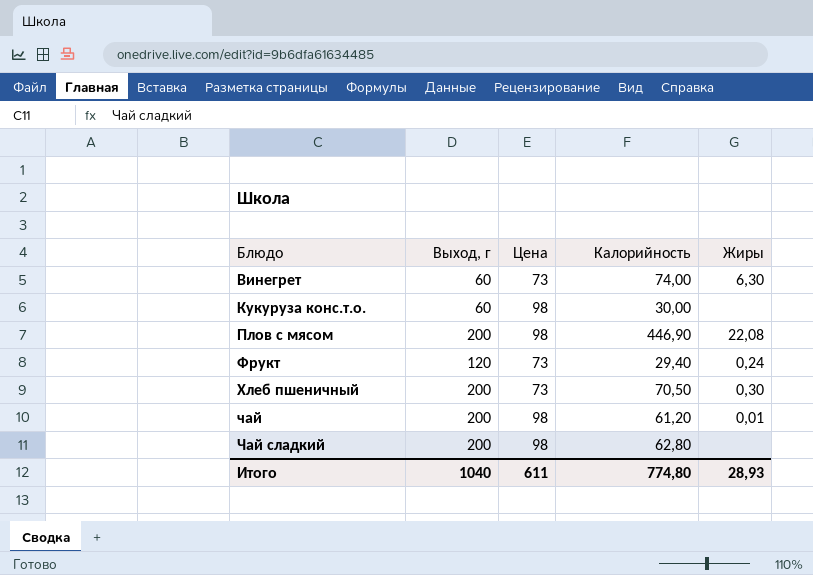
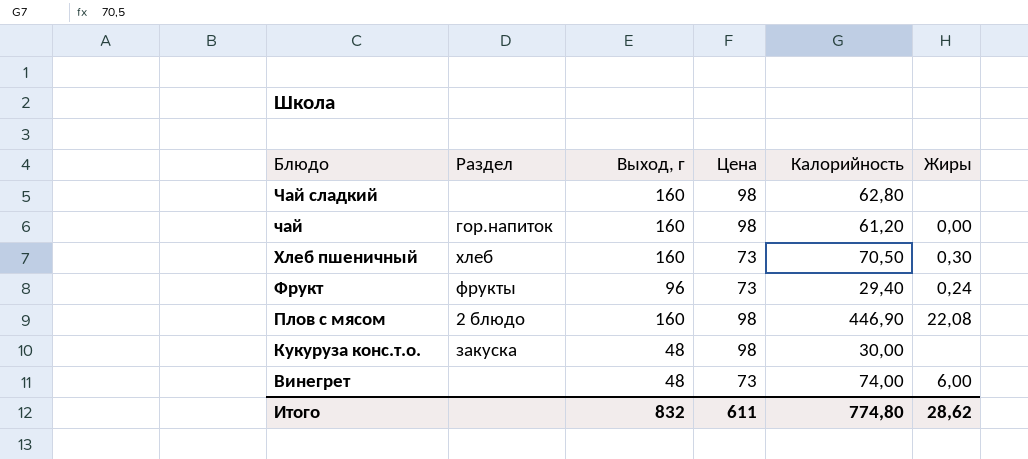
row order: Блюдо ascending -> Блюдо descending
column Раздел | position: none -> 2
Чай сладкий | Выход, г: 200 -> 160
чай | Выход, г: 200 -> 160
чай | Жиры: 0,01 -> 0,00
Хлеб пшеничный | Выход, г: 200 -> 160
Фрукт | Выход, г: 120 -> 96
Плов с мясом | Выход, г: 200 -> 160
Кукуруза конс.т.о. | Выход, г: 60 -> 48
Винегрет | Выход, г: 60 -> 48
Винегрет | Жиры: 6,30 -> 6,00
Итого | Выход, г: 1040 -> 832
Итого | Жиры: 28,93 -> 28,62

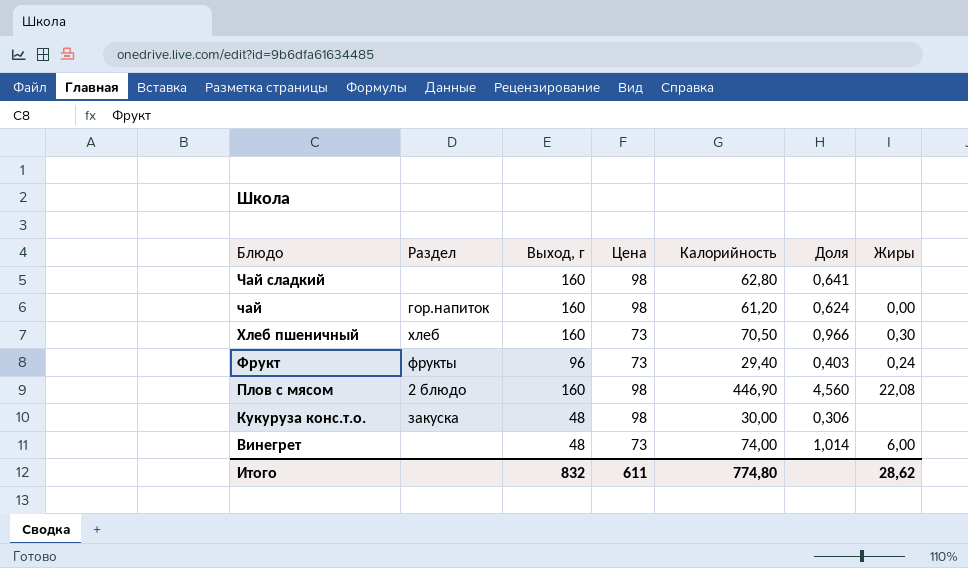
column Доля | formula: none -> [Калорийность] / [Цена]

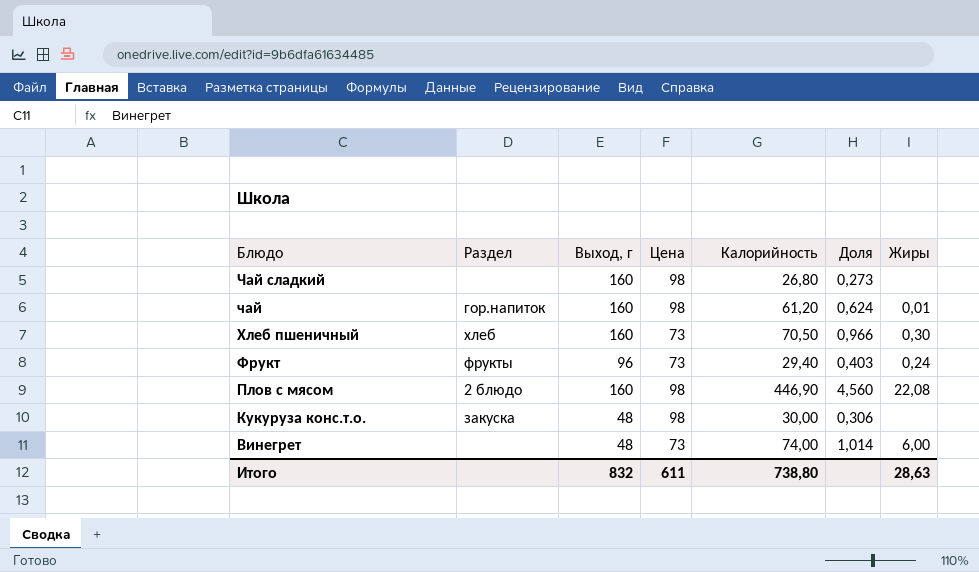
Чай сладкий | Калорийность: 62,80 -> 26,80
Чай сладкий | Доля: 0,641 -> 0,273
чай | Жиры: 0,00 -> 0,01
Итого | Калорийность: 774,80 -> 738,80
Итого | Жиры: 28,62 -> 28,63

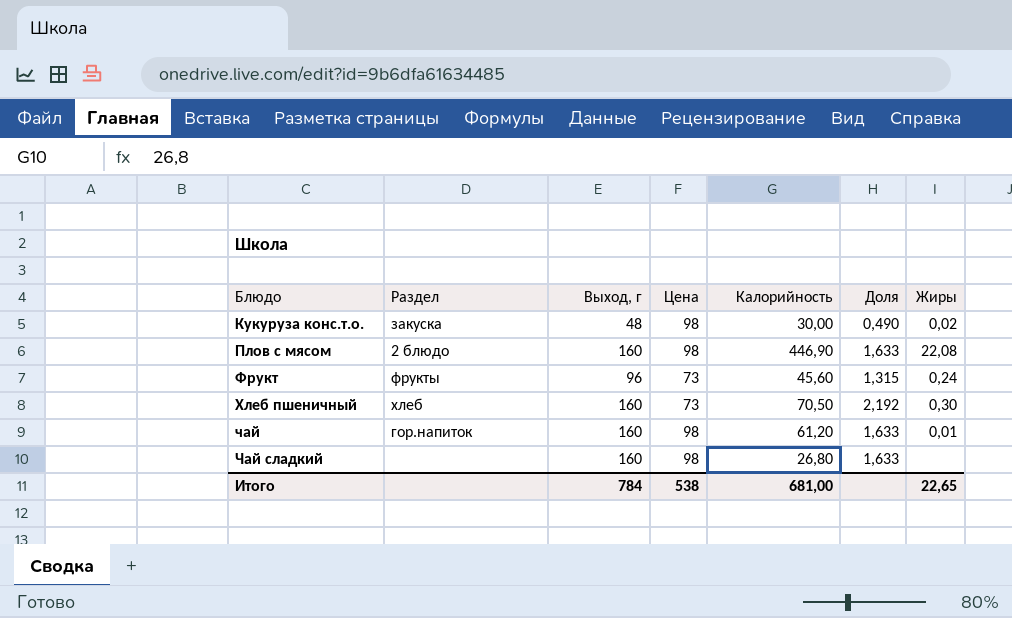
row order: Блюдо descending -> Блюдо ascending
column Доля | formula: [Калорийность] / [Цена] -> [Выход, г] / [Цена]
row Винегрет: none | 48 | 73 | 74,00 | 1,014 | 6,00 -> none
Кукуруза конс.т.о. | Жиры: none -> 0,02
Фрукт | Калорийность: 29,40 -> 45,60
Итого | Выход, г: 832 -> 784
Итого | Цена: 611 -> 538
Итого | Калорийность: 738,80 -> 681,00
Итого | Жиры: 28,63 -> 22,65

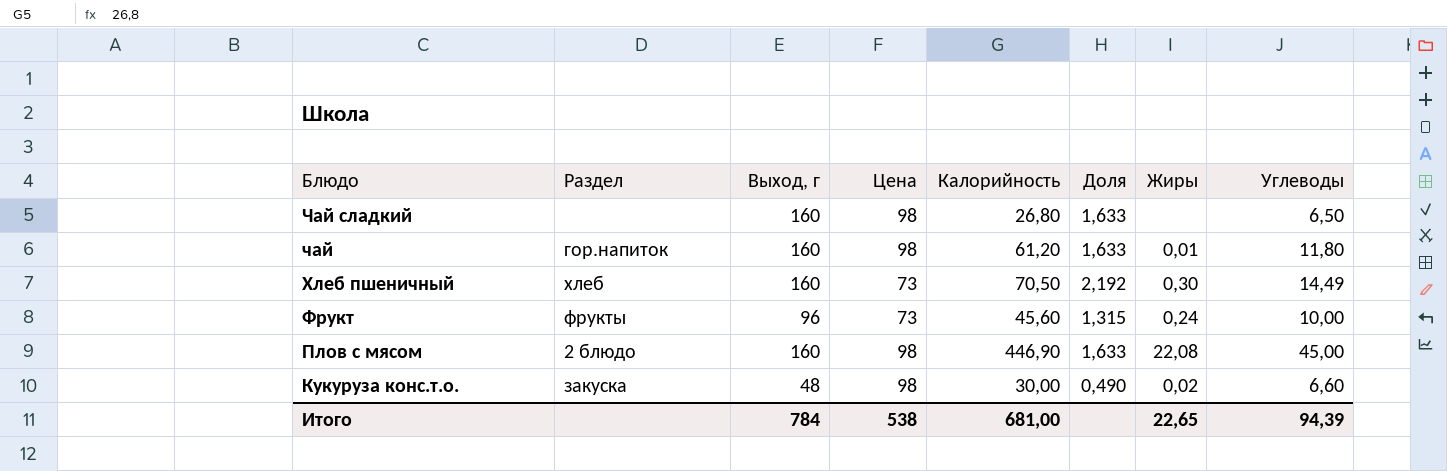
row order: Блюдо ascending -> Блюдо descending
column Углеводы | position: none -> 8

